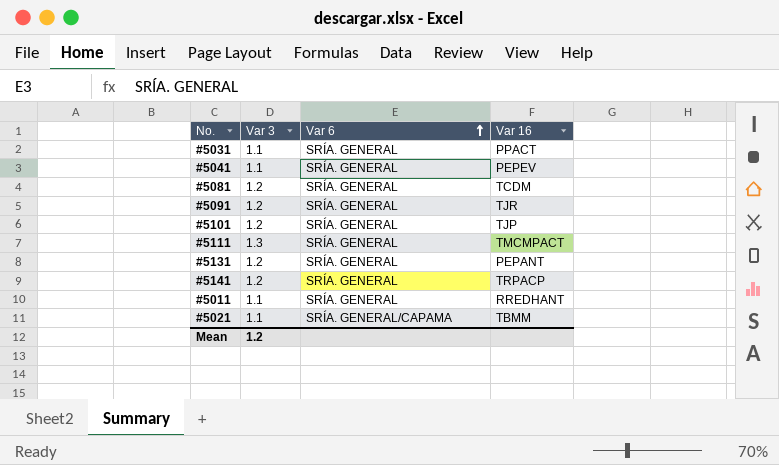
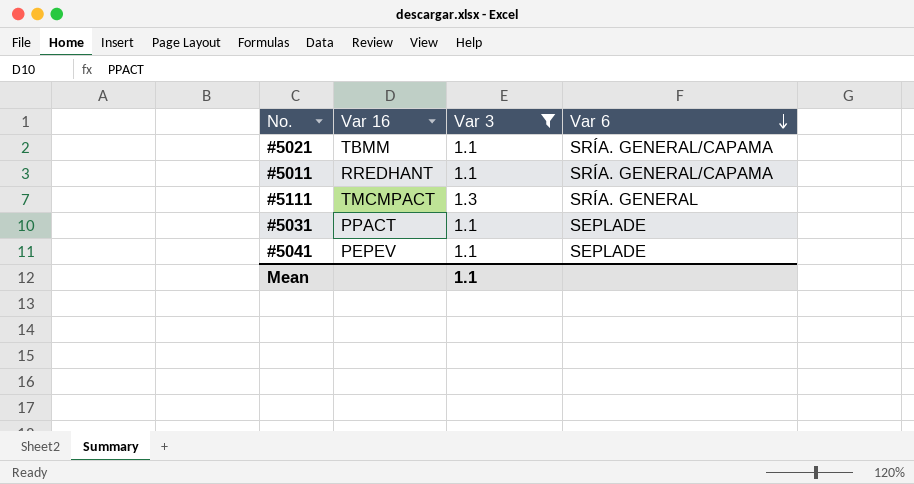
filter: none -> Var 3 != 1.2
row order: Var 6 ascending -> Var 6 descending
column Var 16 | position: 4 -> 2
#5011 | Var 6: SRÍA. GENERAL -> SRÍA. GENERAL/CAPAMA
#5031 | Var 6: SRÍA. GENERAL -> SEPLADE
#5041 | Var 6: SRÍA. GENERAL -> SEPLADE
Mean | Var 3: 1.2 -> 1.1

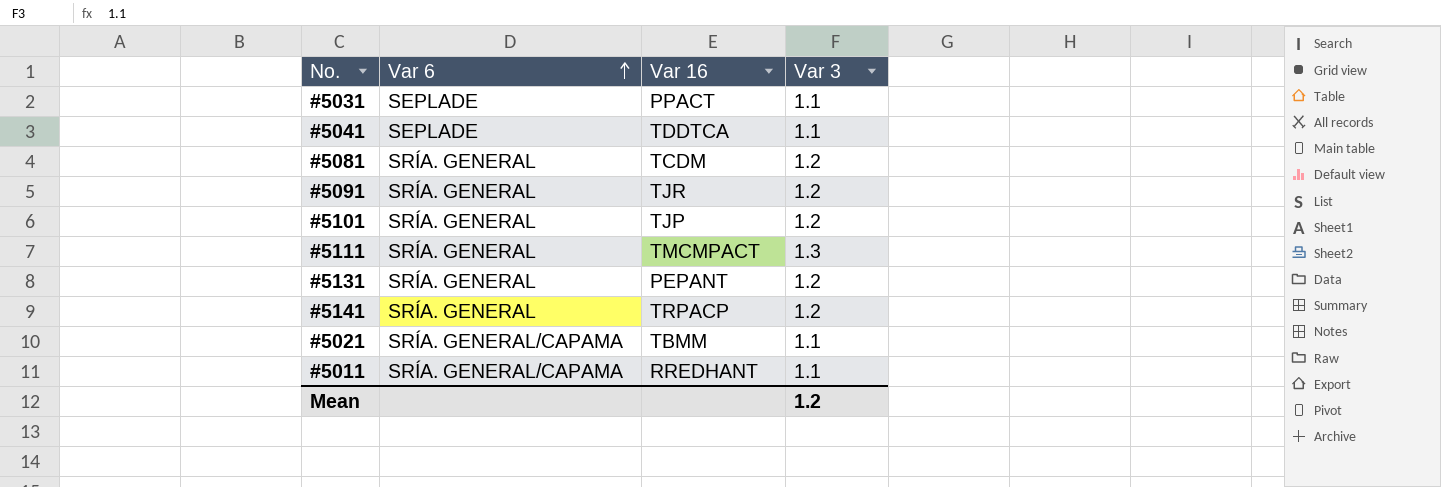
filter: Var 3 != 1.2 -> none
row order: Var 6 descending -> Var 6 ascending
column Var 6 | position: 4 -> 2
#5041 | Var 16: PEPEV -> TDDTCA
Mean | Var 3: 1.1 -> 1.2

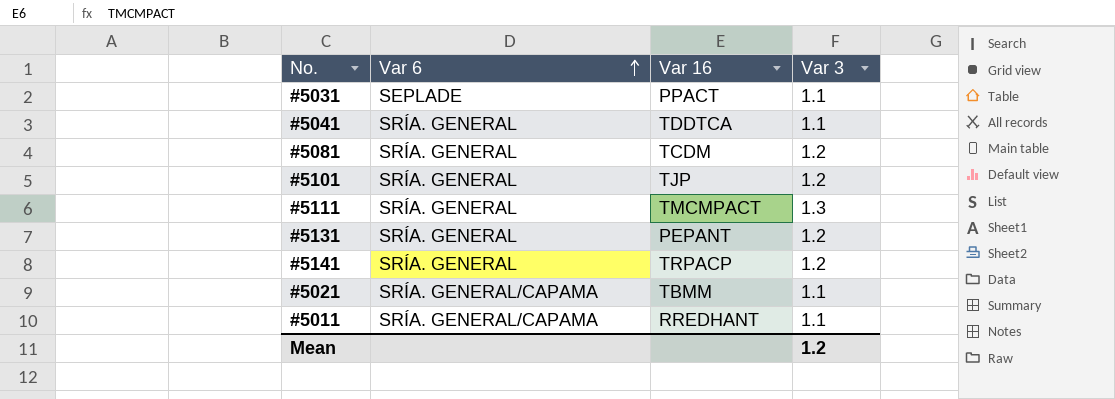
row #5091: SRÍA. GENERAL | TJR | 1.2 -> none
#5041 | Var 6: SEPLADE -> SRÍA. GENERAL

